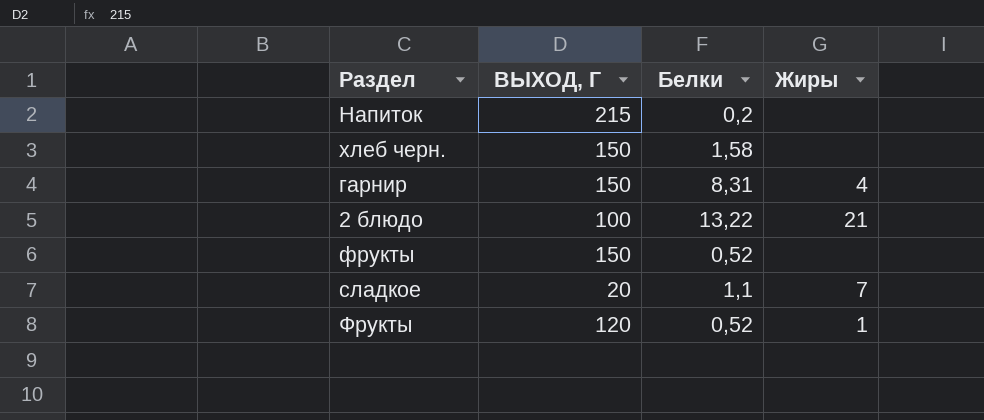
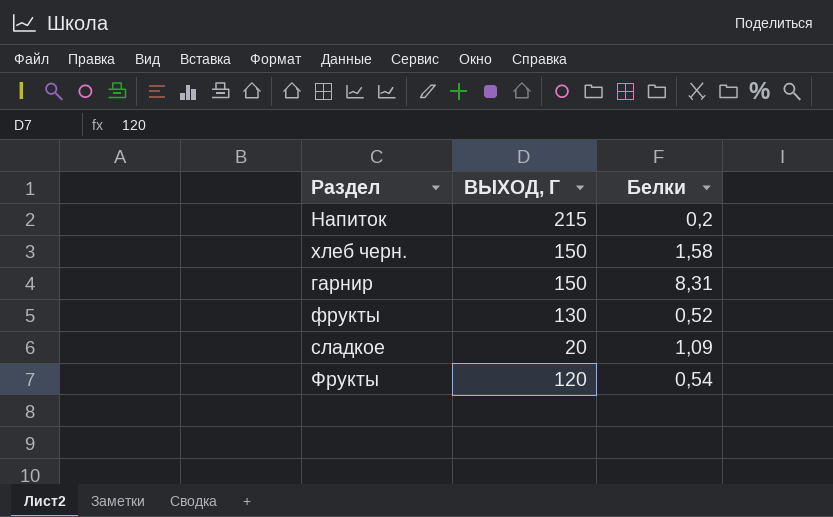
column Жиры | position: 4 -> none
row 2 блюдо: 100 | 13,22 | 21 -> none
фрукты | ВЫХОД, Г: 150 -> 130
сладкое | Белки: 1,1 -> 1,09
Фрукты | Белки: 0,52 -> 0,54

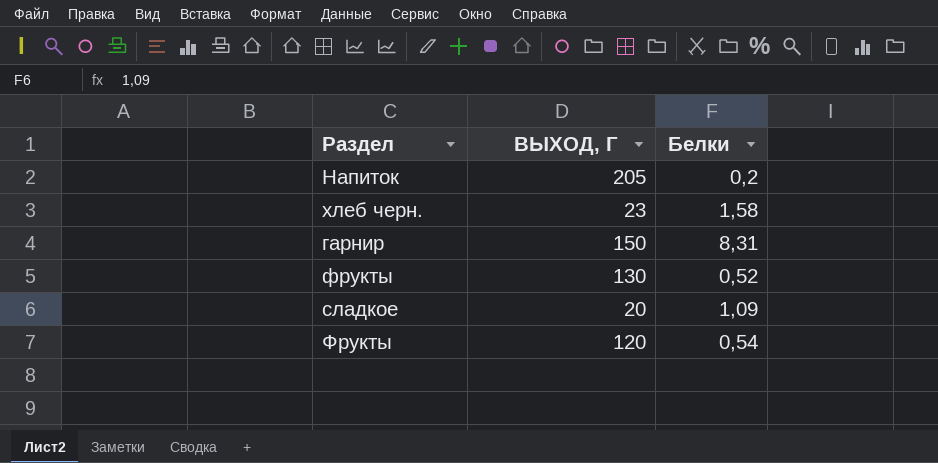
Напиток | ВЫХОД, Г: 215 -> 205
хлеб черн. | ВЫХОД, Г: 150 -> 23

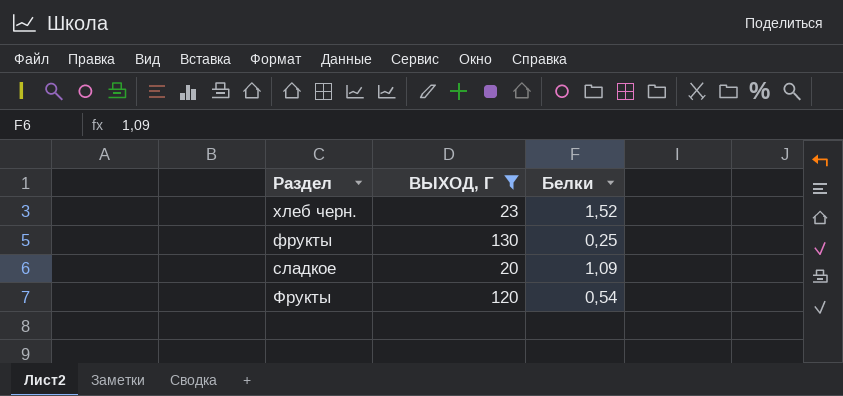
filter: none -> ВЫХОД, Г <= 130
хлеб черн. | Белки: 1,58 -> 1,52
фрукты | Белки: 0,52 -> 0,25

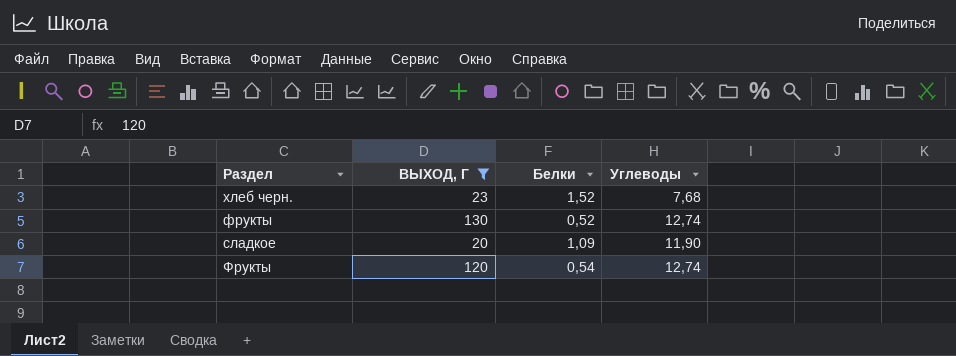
column Углеводы | position: none -> 4
фрукты | Белки: 0,25 -> 0,52

